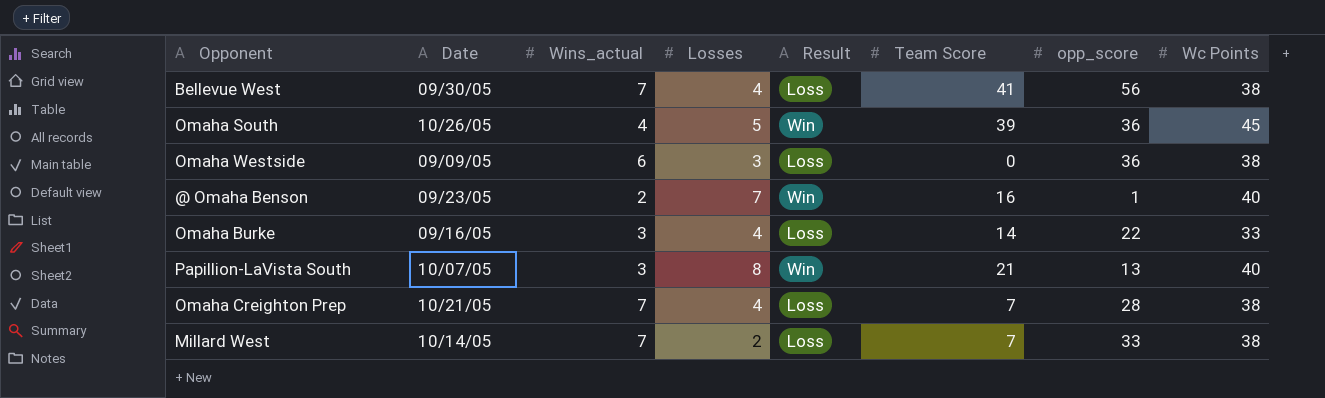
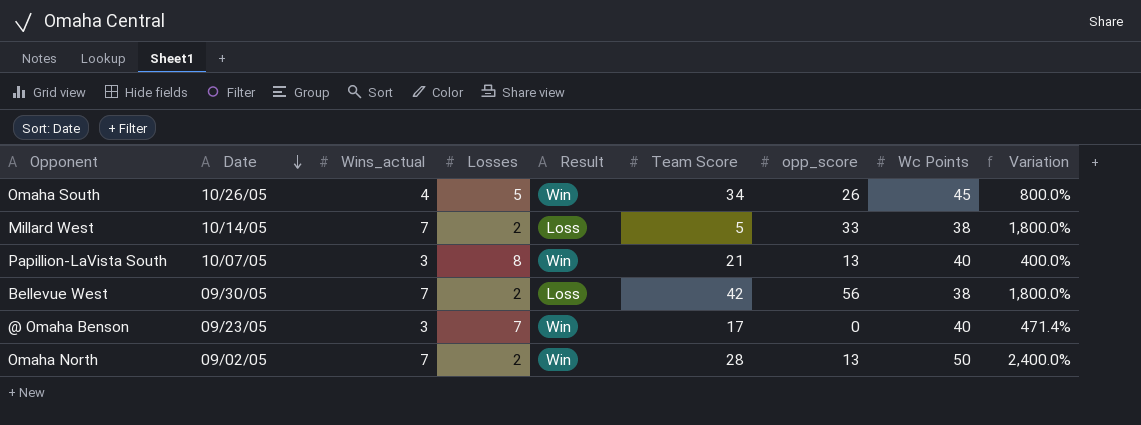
row order: none -> Date descending
column Variation | formula: none -> ([Wc Points] - [Losses]) / [Losses]
row Omaha Westside: 09/09/05 | 6 | 3 | Loss | 0 | 36 | 38 -> none
row Omaha Burke: 09/16/05 | 3 | 4 | Loss | 14 | 22 | 33 -> none
row Omaha Creighton Prep: 10/21/05 | 7 | 4 | Loss | 7 | 28 | 38 -> none
Omaha South | Team Score: 39 -> 34
Omaha South | opp_score: 36 -> 26
Millard West | Team Score: 7 -> 5
Bellevue West | Losses: 4 -> 2
Bellevue West | Team Score: 41 -> 42
@ Omaha Benson | Wins_actual: 2 -> 3
@ Omaha Benson | Team Score: 16 -> 17
@ Omaha Benson | opp_score: 1 -> 0
row Omaha North: none -> 09/02/05 | 7 | 2 | Win | 28 | 13 | 50 | 2,400.0%

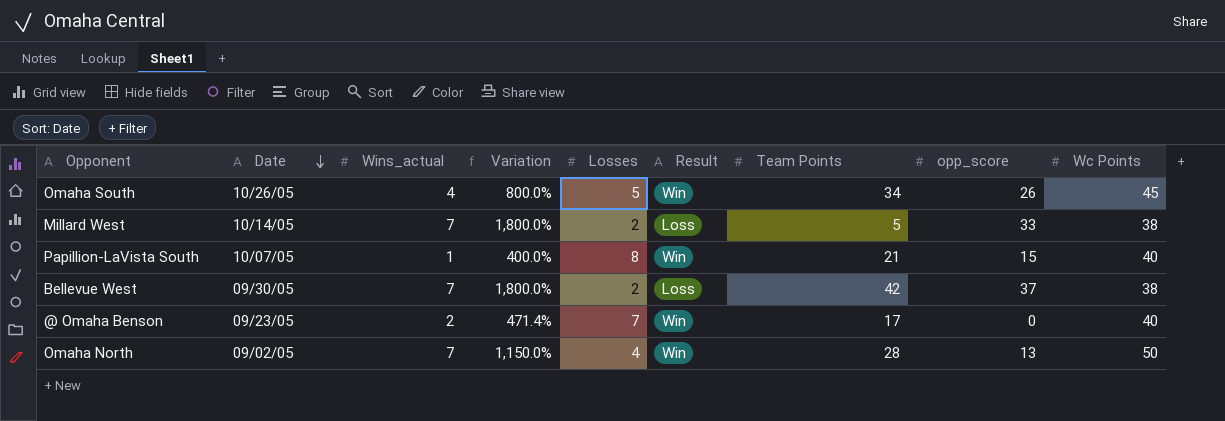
column Variation | position: 9 -> 4
column name: Team Score -> Team Points
Papillion-LaVista South | Wins_actual: 3 -> 1
Papillion-LaVista South | opp_score: 13 -> 15
Bellevue West | opp_score: 56 -> 37
@ Omaha Benson | Wins_actual: 3 -> 2
Omaha North | Variation: 2,400.0% -> 1,150.0%
Omaha North | Losses: 2 -> 4

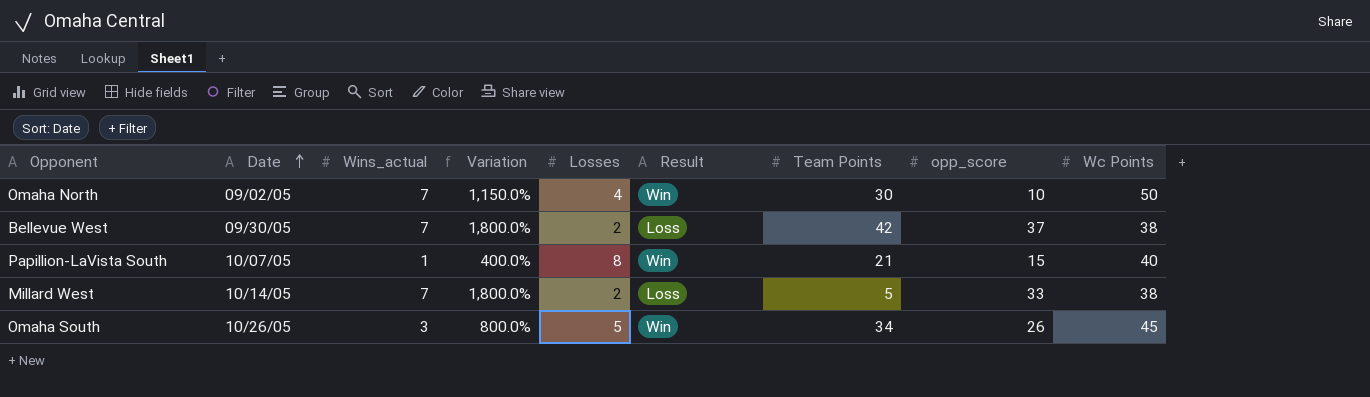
row order: Date descending -> Date ascending
row @ Omaha Benson: 09/23/05 | 2 | 471.4% | 7 | Win | 17 | 0 | 40 -> none
Omaha North | Team Points: 28 -> 30
Omaha North | opp_score: 13 -> 10
Omaha South | Wins_actual: 4 -> 3

